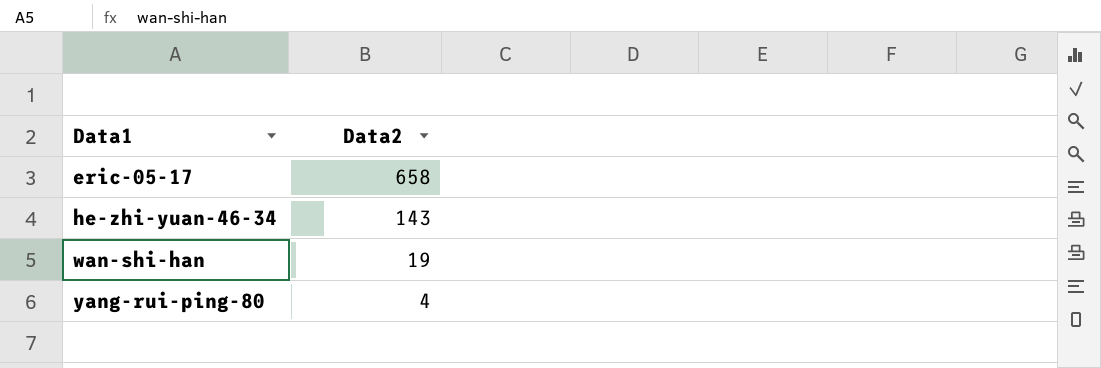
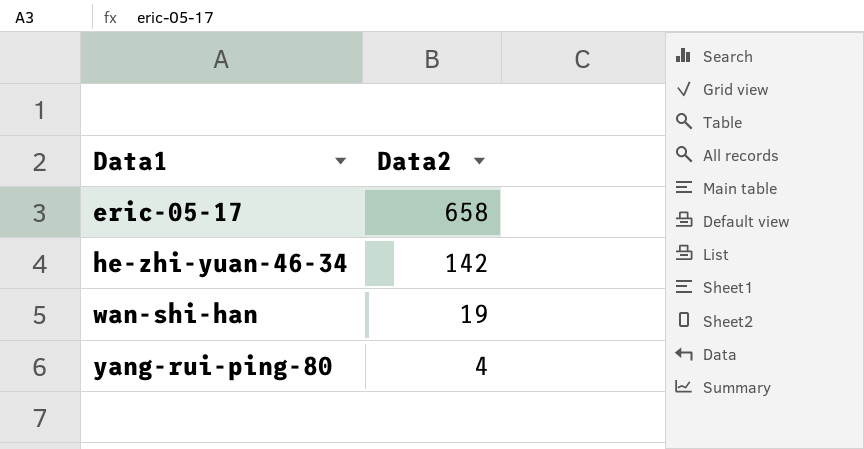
he-zhi-yuan-46-34 | Data2: 143 -> 142

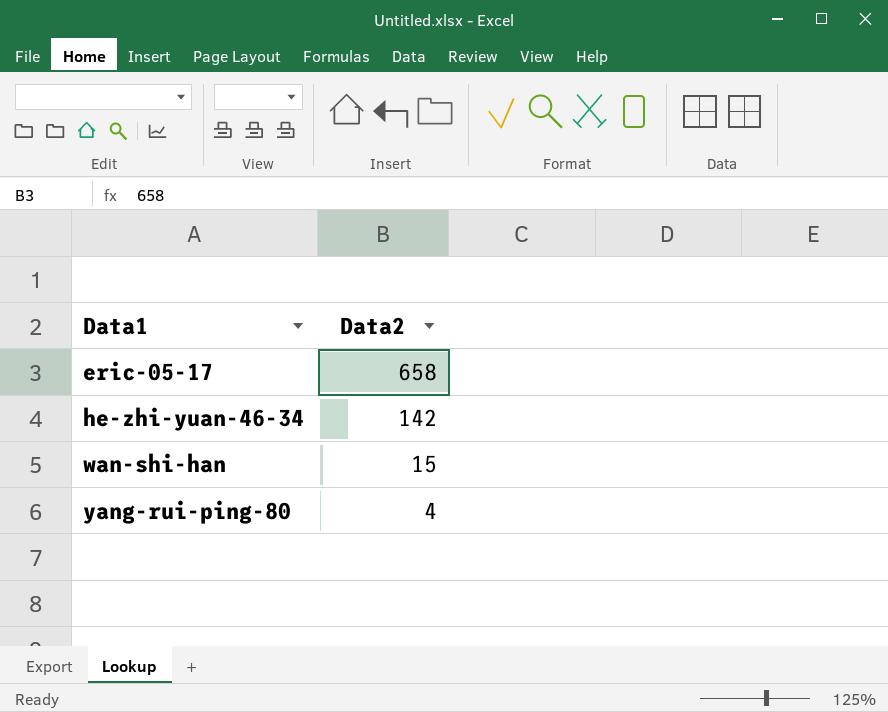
wan-shi-han | Data2: 19 -> 15

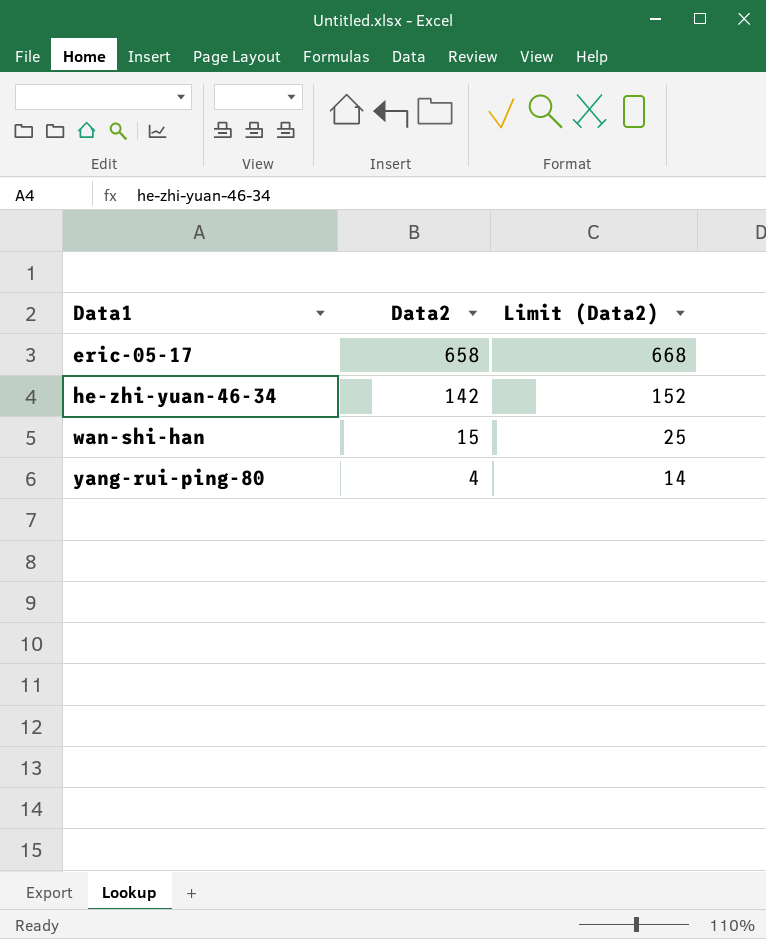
column Limit (Data2) | formula: none -> [Data2] + 10

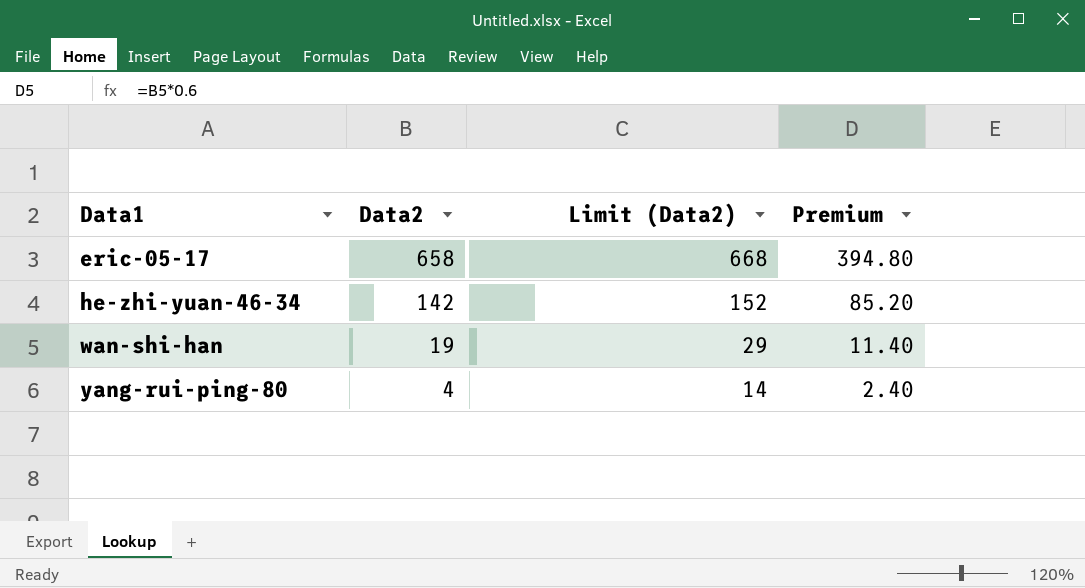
column Premium | formula: none -> [Data2] * 0.6
wan-shi-han | Data2: 15 -> 19
wan-shi-han | Limit (Data2): 25 -> 29

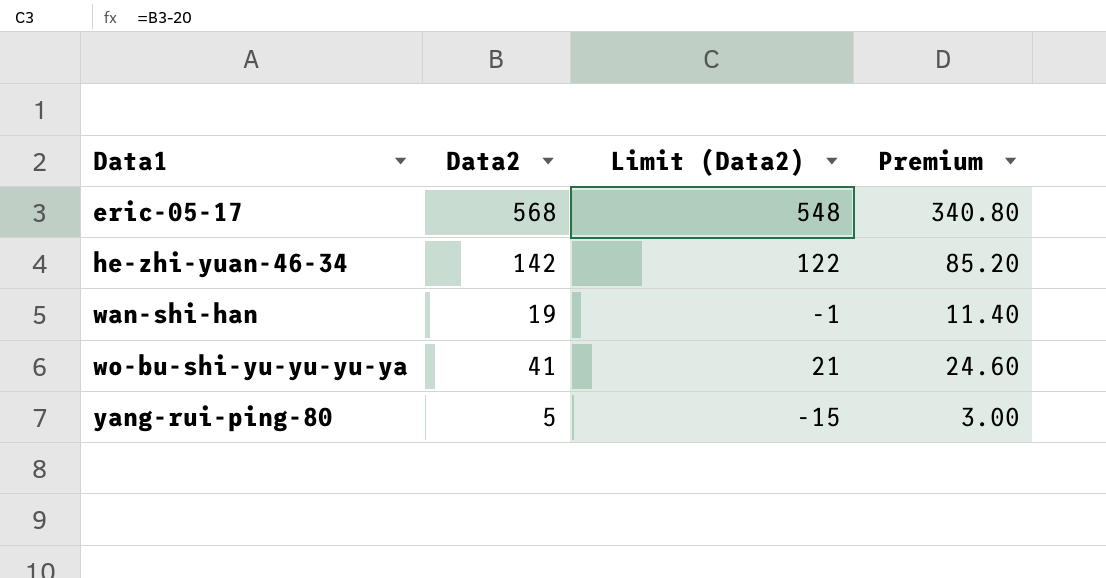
column Limit (Data2) | formula: [Data2] + 10 -> [Data2] - 20
eric-05-17 | Data2: 658 -> 568
eric-05-17 | Premium: 394.80 -> 340.80
row wo-bu-shi-yu-yu-yu-ya: none -> 41 | 21 | 24.60
yang-rui-ping-80 | Data2: 4 -> 5
yang-rui-ping-80 | Premium: 2.40 -> 3.00

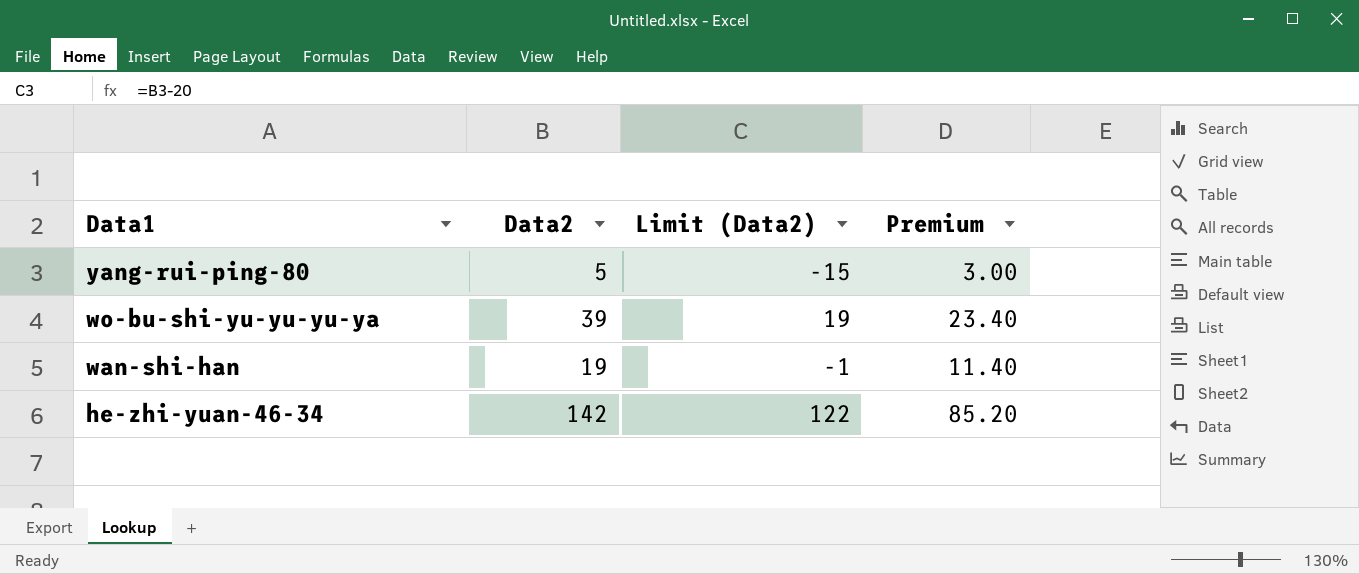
row order: Data1 ascending -> Data1 descending
row eric-05-17: 568 | 548 | 340.80 -> none
wo-bu-shi-yu-yu-yu-ya | Data2: 41 -> 39
wo-bu-shi-yu-yu-yu-ya | Limit (Data2): 21 -> 19
wo-bu-shi-yu-yu-yu-ya | Premium: 24.60 -> 23.40

